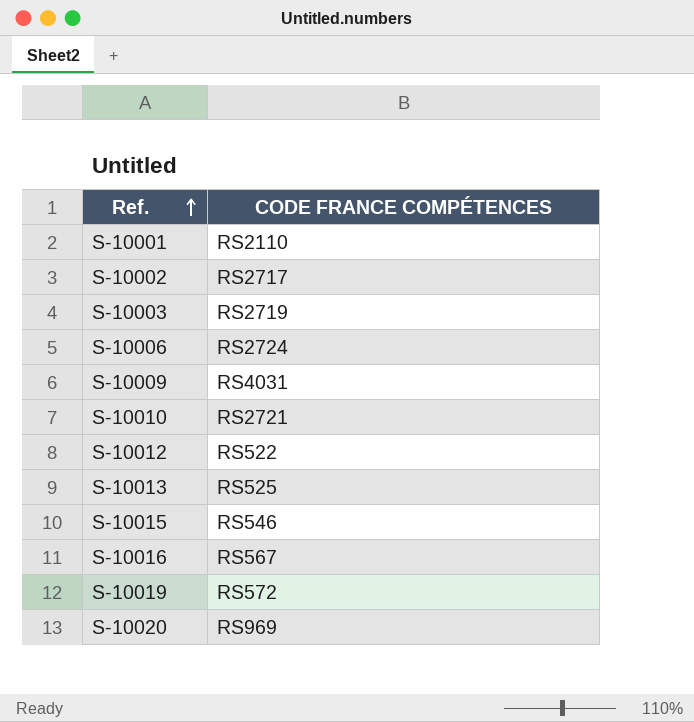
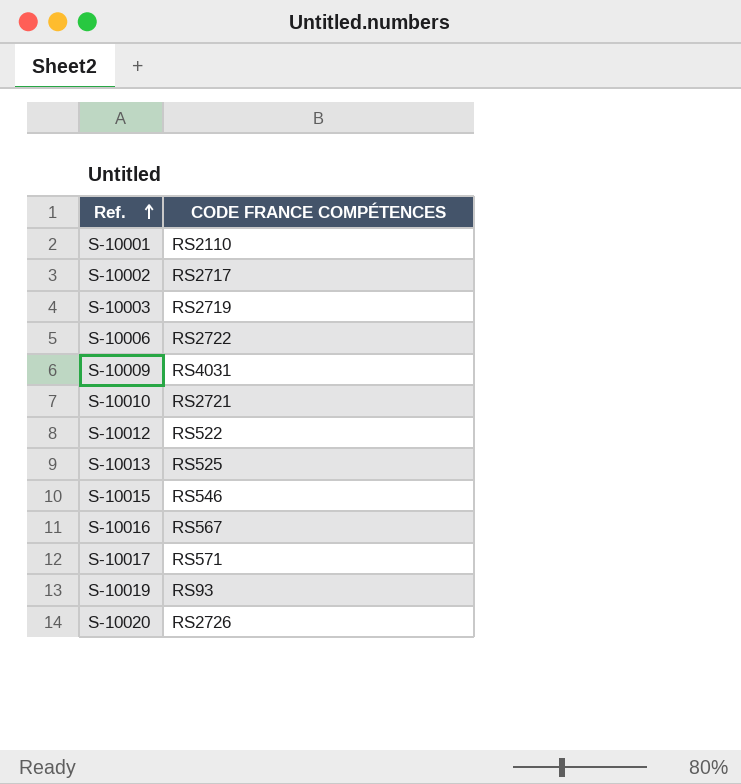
S-10006 | CODE FRANCE COMPÉTENCES: RS2724 -> RS2722
row S-10017: none -> RS571
S-10019 | CODE FRANCE COMPÉTENCES: RS572 -> RS93
S-10020 | CODE FRANCE COMPÉTENCES: RS969 -> RS2726

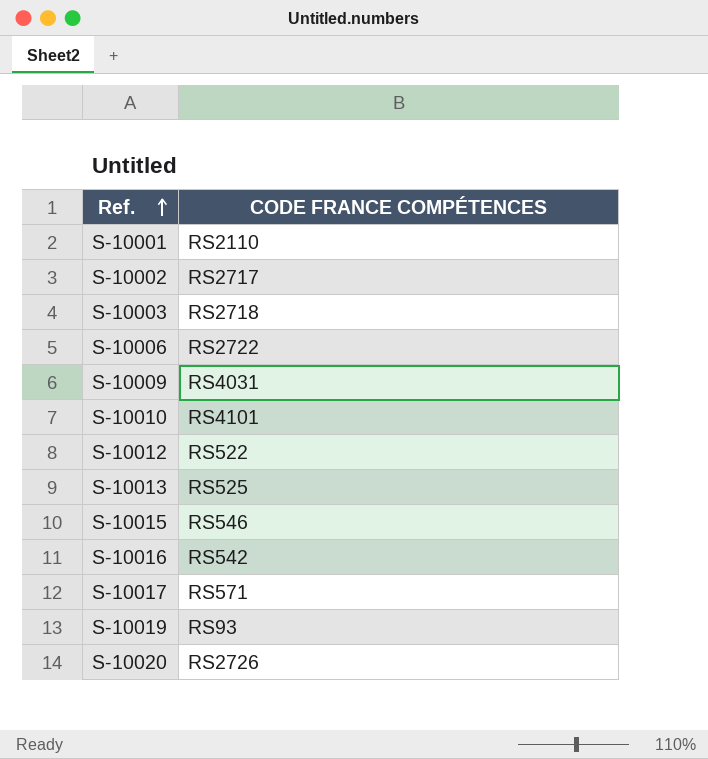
S-10003 | CODE FRANCE COMPÉTENCES: RS2719 -> RS2718
S-10010 | CODE FRANCE COMPÉTENCES: RS2721 -> RS4101
S-10016 | CODE FRANCE COMPÉTENCES: RS567 -> RS542

